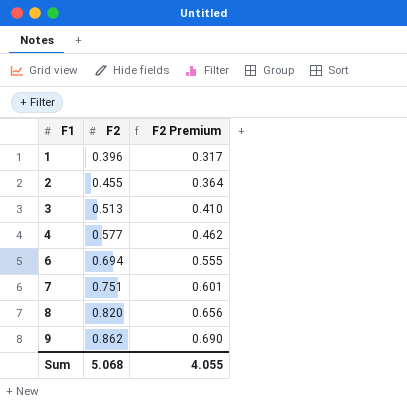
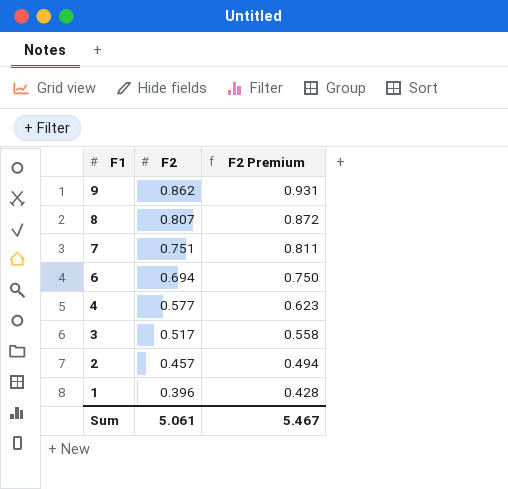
row order: F1 ascending -> F1 descending
column F2 Premium | formula: [F2] * 0.8 -> [F2] * 1.08
8 | F2: 0.820 -> 0.807
3 | F2: 0.513 -> 0.517
2 | F2: 0.455 -> 0.457
Sum | F2: 5.068 -> 5.061
Sum | F2 Premium: 4.055 -> 5.467

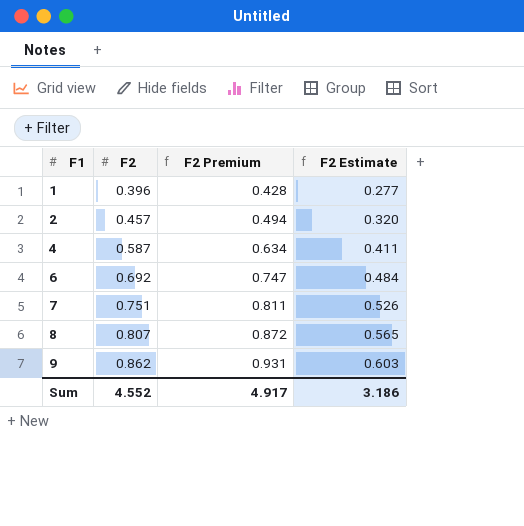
row order: F1 descending -> F1 ascending
column F2 Estimate | formula: none -> [F2] * 0.7
row 3: 0.517 | 0.558 -> none
4 | F2: 0.577 -> 0.587
4 | F2 Premium: 0.623 -> 0.634
6 | F2: 0.694 -> 0.692
6 | F2 Premium: 0.750 -> 0.747
Sum | F2: 5.061 -> 4.552
Sum | F2 Premium: 5.467 -> 4.917

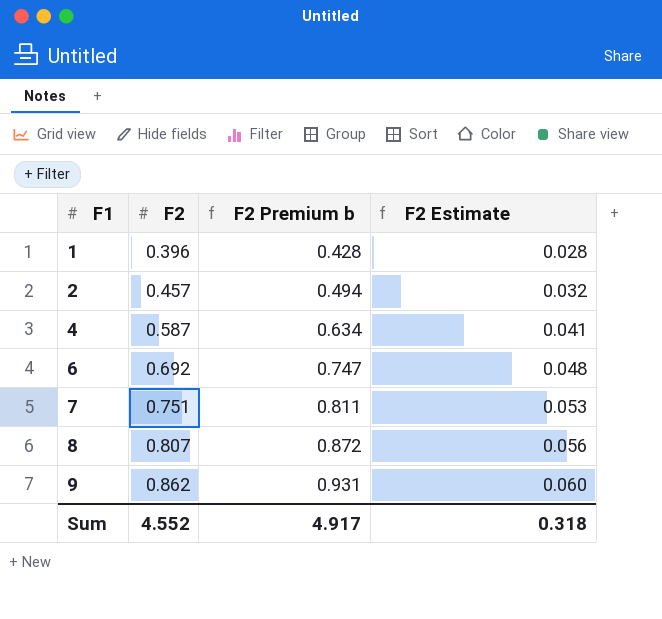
column name: F2 Premium -> F2 Premium b
column F2 Estimate | formula: [F2] * 0.7 -> [F2] * 0.07
Sum | F2 Estimate: 3.186 -> 0.318

